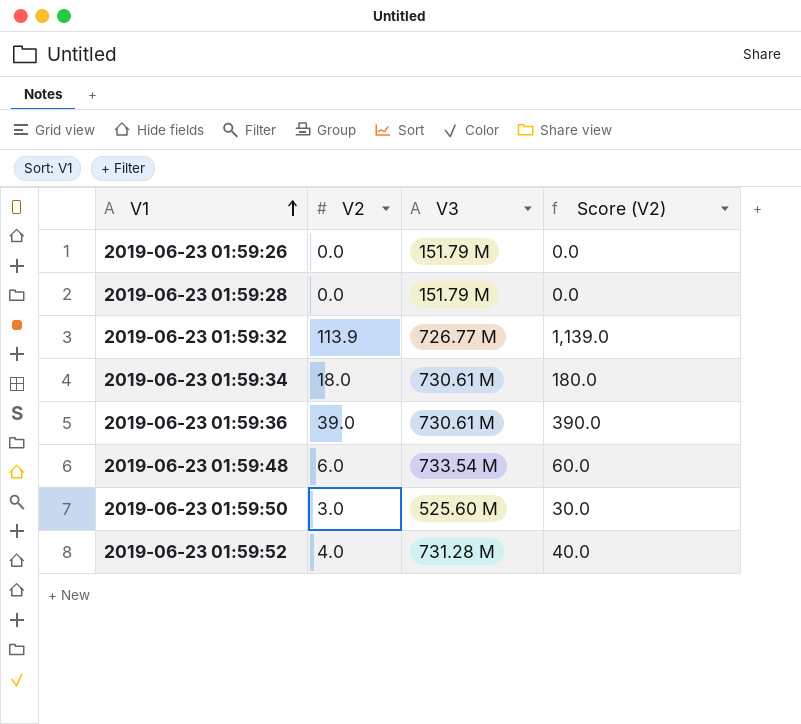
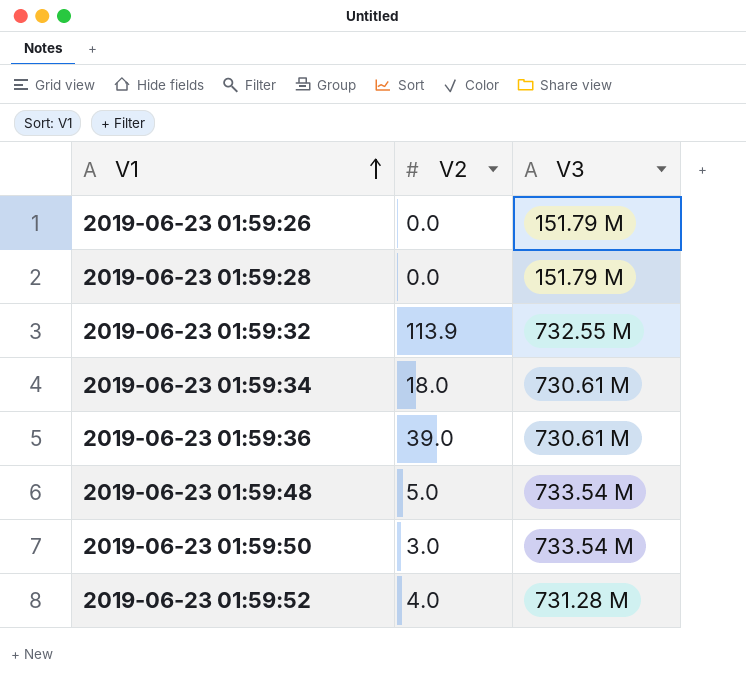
column Score (V2) | formula: [V2] * 10 -> none
2019-06-23 01:59:32 | V3: 726.77 M -> 732.55 M
2019-06-23 01:59:48 | V2: 6.0 -> 5.0
2019-06-23 01:59:50 | V3: 525.60 M -> 733.54 M

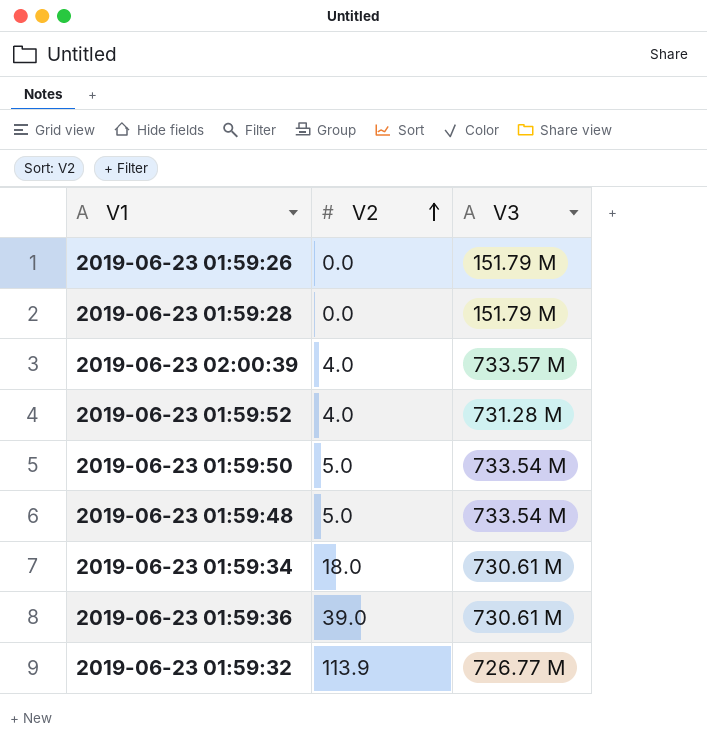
row order: V1 ascending -> V2 ascending
row 2019-06-23 02:00:39: none -> 4.0 | 733.57 M
2019-06-23 01:59:50 | V2: 3.0 -> 5.0
2019-06-23 01:59:32 | V3: 732.55 M -> 726.77 M

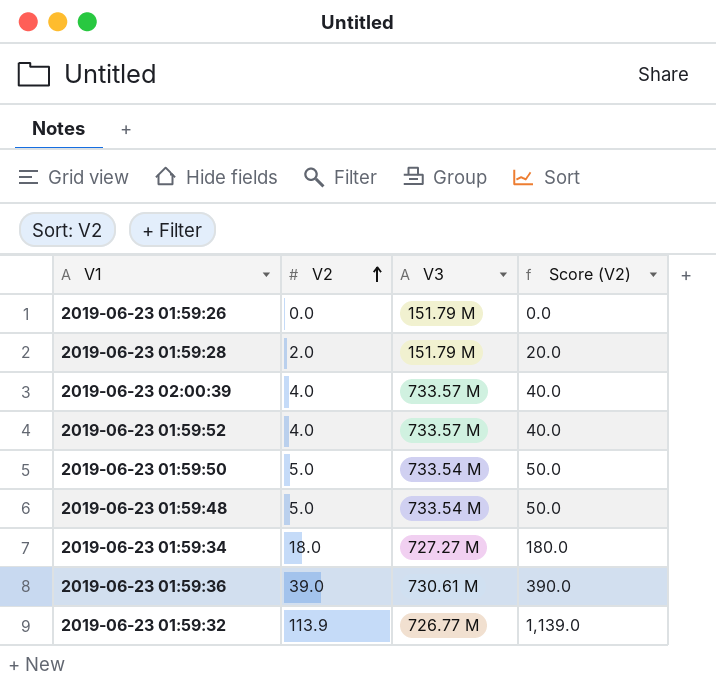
column Score (V2) | formula: none -> [V2] * 10
2019-06-23 01:59:28 | V2: 0.0 -> 2.0
2019-06-23 01:59:52 | V3: 731.28 M -> 733.57 M
2019-06-23 01:59:34 | V3: 730.61 M -> 727.27 M

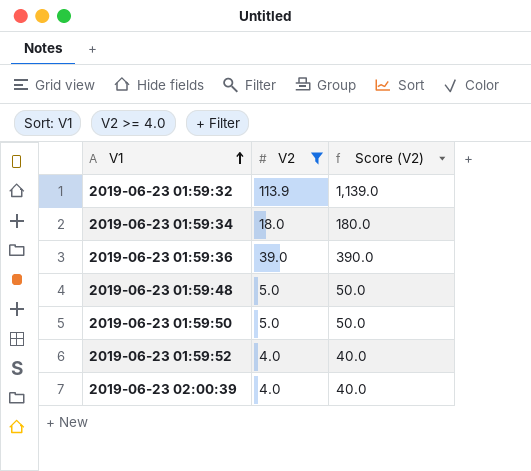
filter: none -> V2 >= 4.0
row order: V2 ascending -> V1 ascending
column V3 | position: 3 -> none

